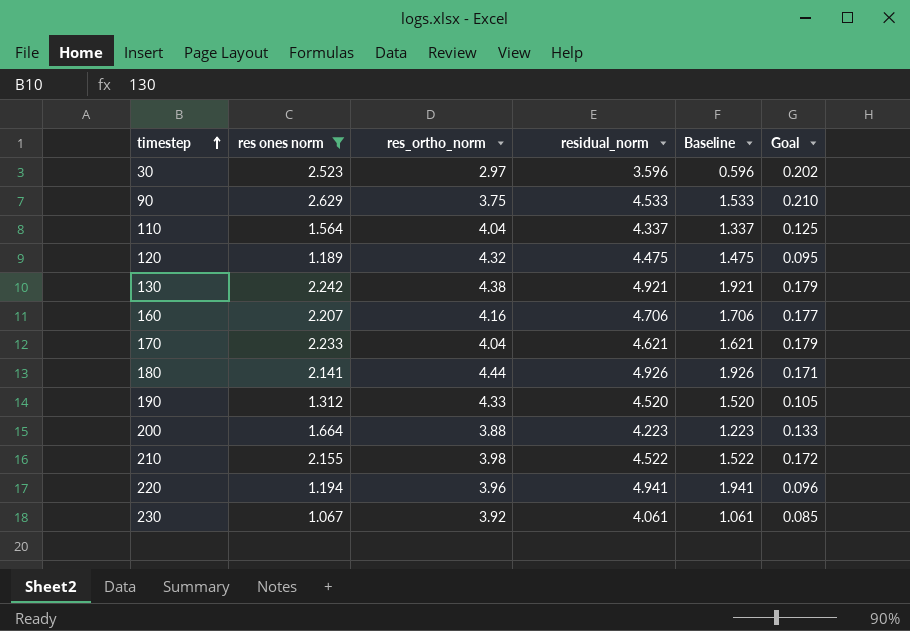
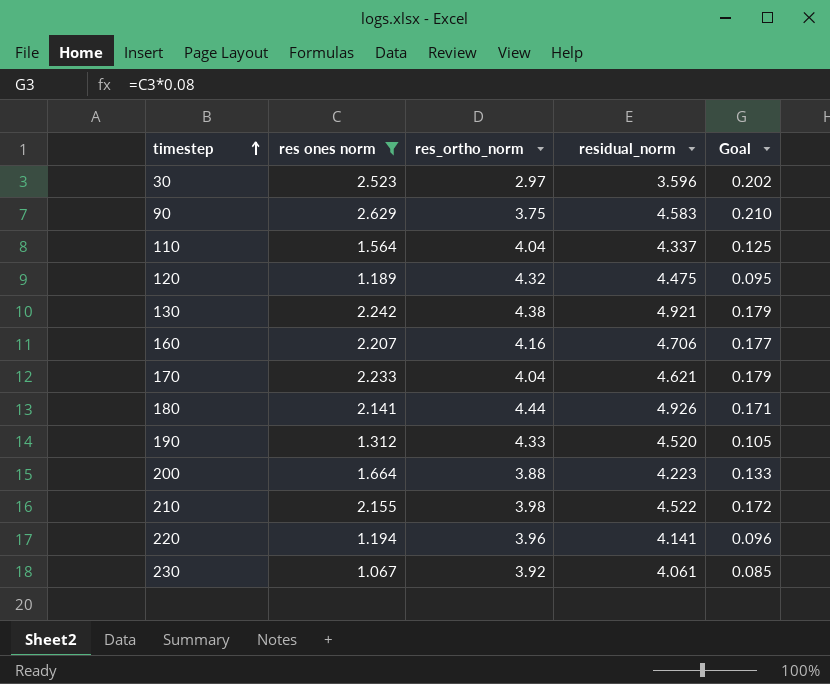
column Baseline | formula: [residual_norm] - 3 -> none
90 | residual_norm: 4.533 -> 4.583
220 | residual_norm: 4.941 -> 4.141

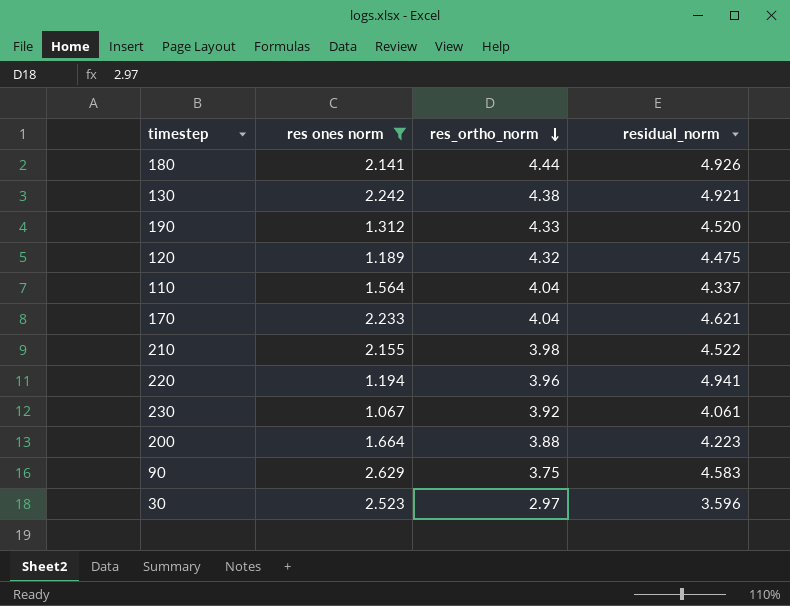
row order: timestep ascending -> res_ortho_norm descending
column Goal | formula: [res ones norm] * 0.08 -> none
row 160: 2.207 | 4.16 | 4.706 | 0.177 -> none
220 | residual_norm: 4.141 -> 4.941

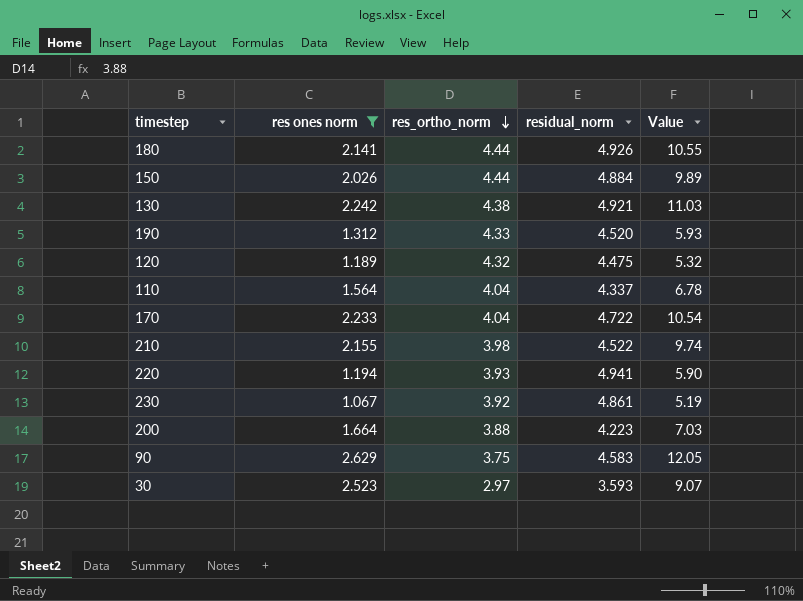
column Value | formula: none -> [res ones norm] * [residual_norm]
row 150: none -> 2.026 | 4.44 | 4.884 | 9.89
170 | residual_norm: 4.621 -> 4.722
220 | res_ortho_norm: 3.96 -> 3.93
230 | residual_norm: 4.061 -> 4.861
30 | residual_norm: 3.596 -> 3.593

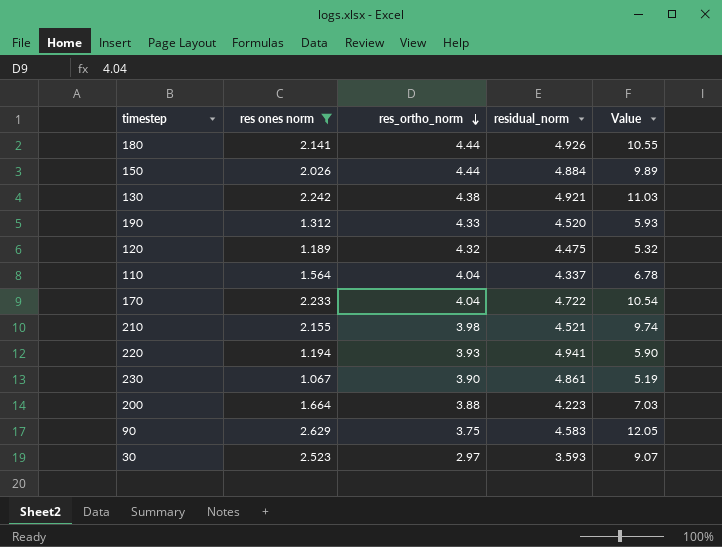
210 | residual_norm: 4.522 -> 4.521
230 | res_ortho_norm: 3.92 -> 3.90

